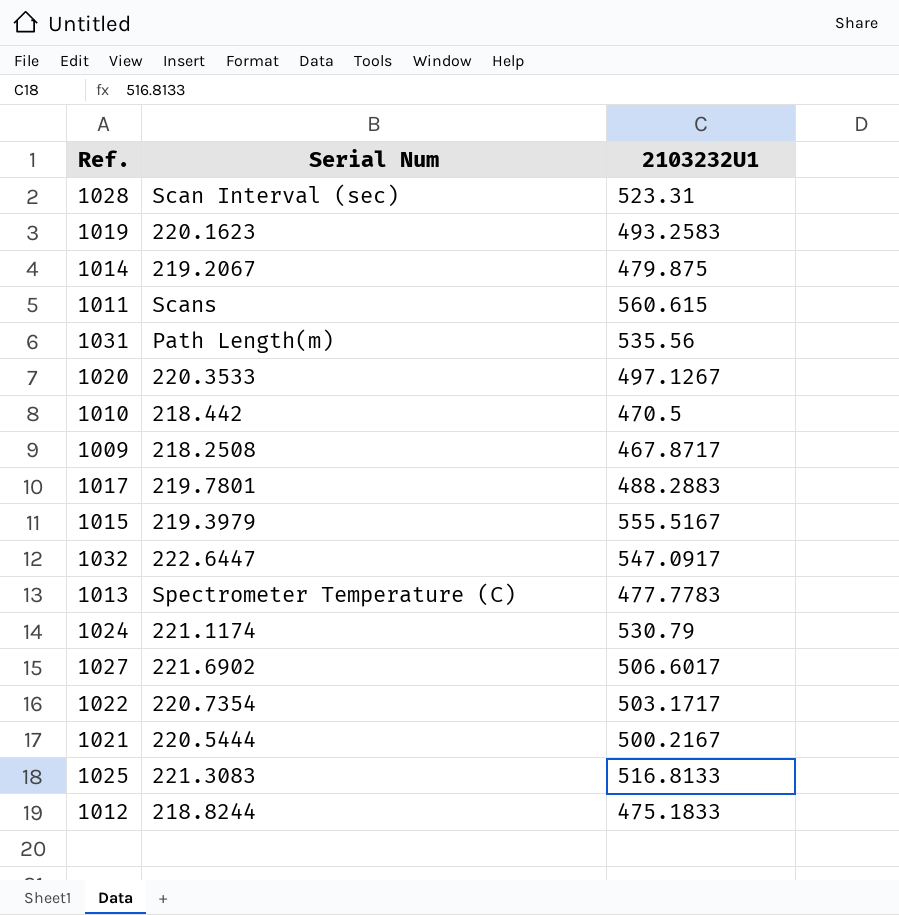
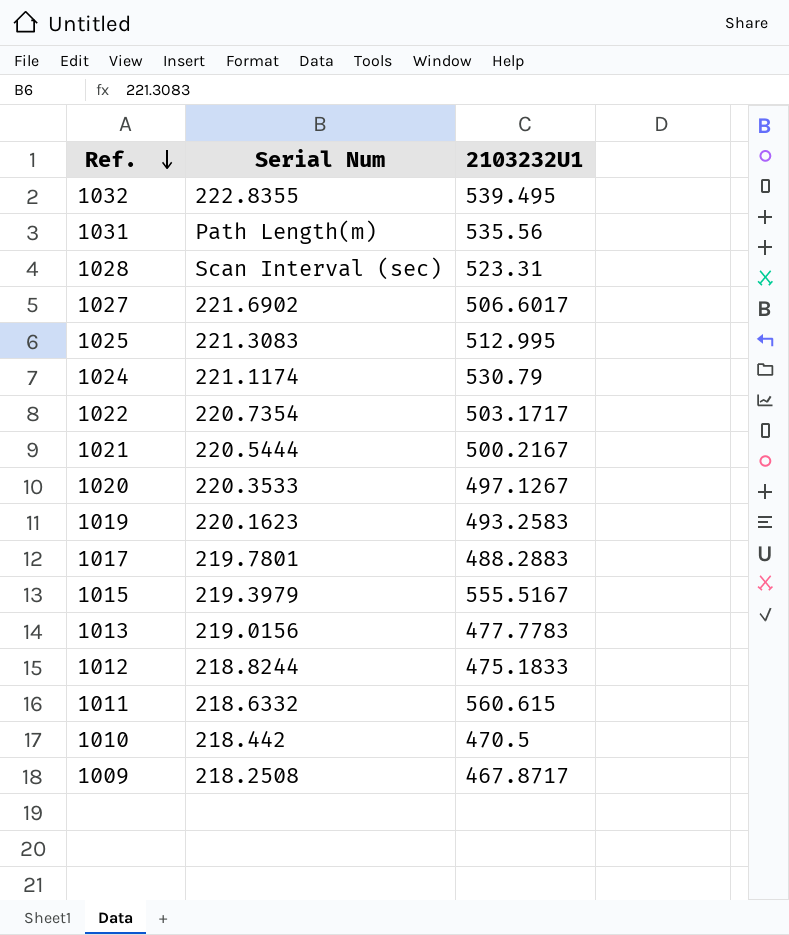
row order: none -> Ref. descending
row 1014: 219.2067 | 479.875 -> none
1032 | Serial Num: 222.6447 -> 222.8355
1032 | 2103232U1: 547.0917 -> 539.495
1025 | 2103232U1: 516.8133 -> 512.995
1013 | Serial Num: Spectrometer Temperature (C) -> 219.0156
1011 | Serial Num: Scans -> 218.6332

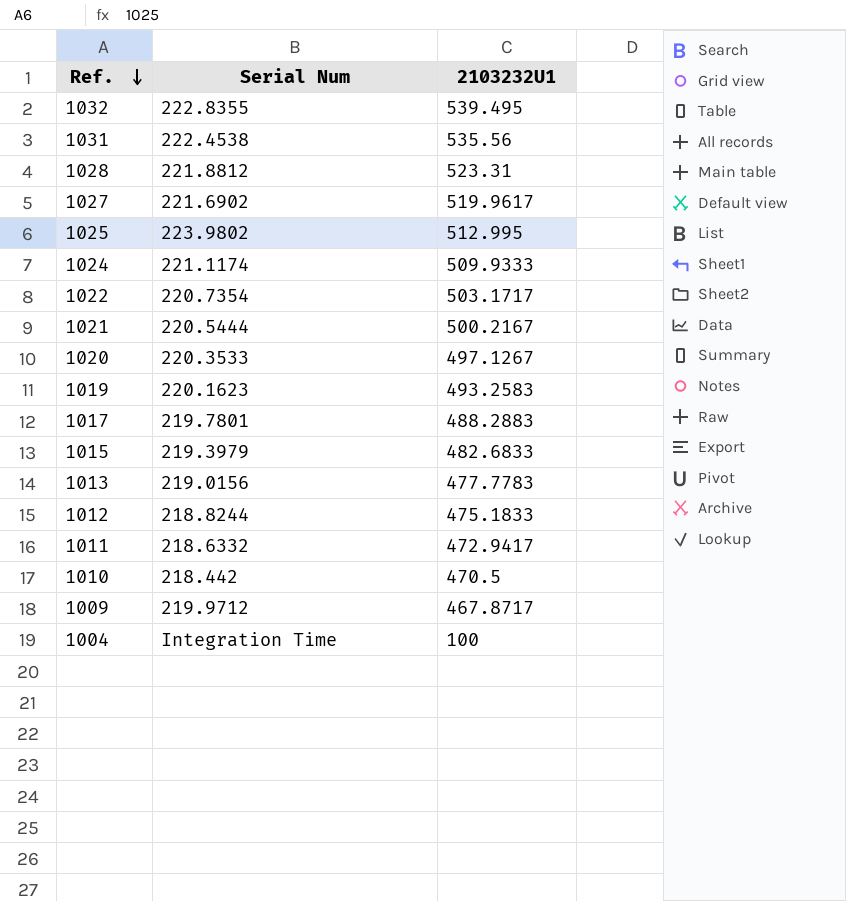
1031 | Serial Num: Path Length(m) -> 222.4538
1028 | Serial Num: Scan Interval (sec) -> 221.8812
1027 | 2103232U1: 506.6017 -> 519.9617
1025 | Serial Num: 221.3083 -> 223.9802
1024 | 2103232U1: 530.79 -> 509.9333
1015 | 2103232U1: 555.5167 -> 482.6833
1011 | 2103232U1: 560.615 -> 472.9417
1009 | Serial Num: 218.2508 -> 219.9712
row 1004: none -> Integration Time | 100

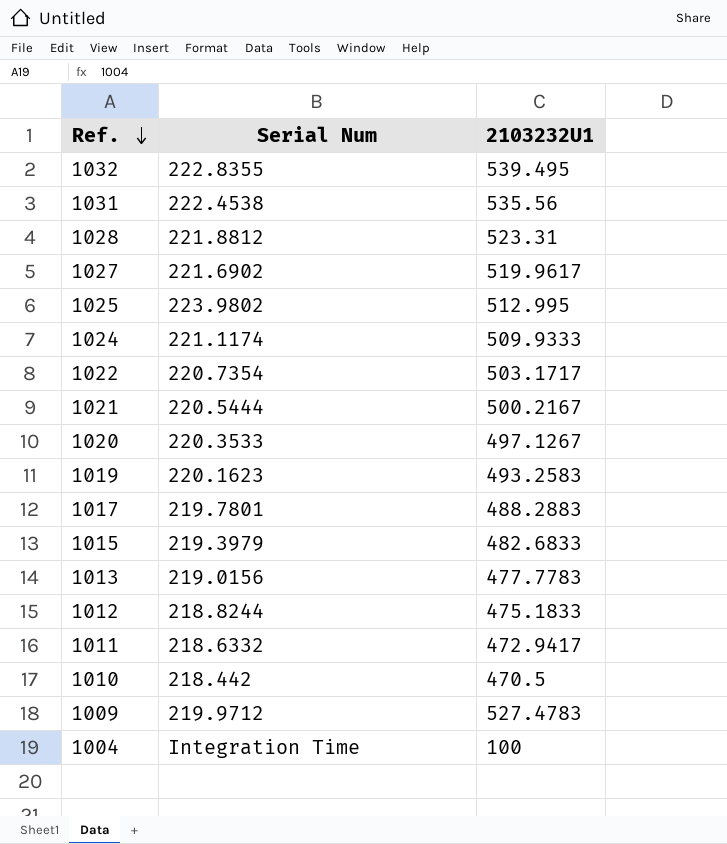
1009 | 2103232U1: 467.8717 -> 527.4783

